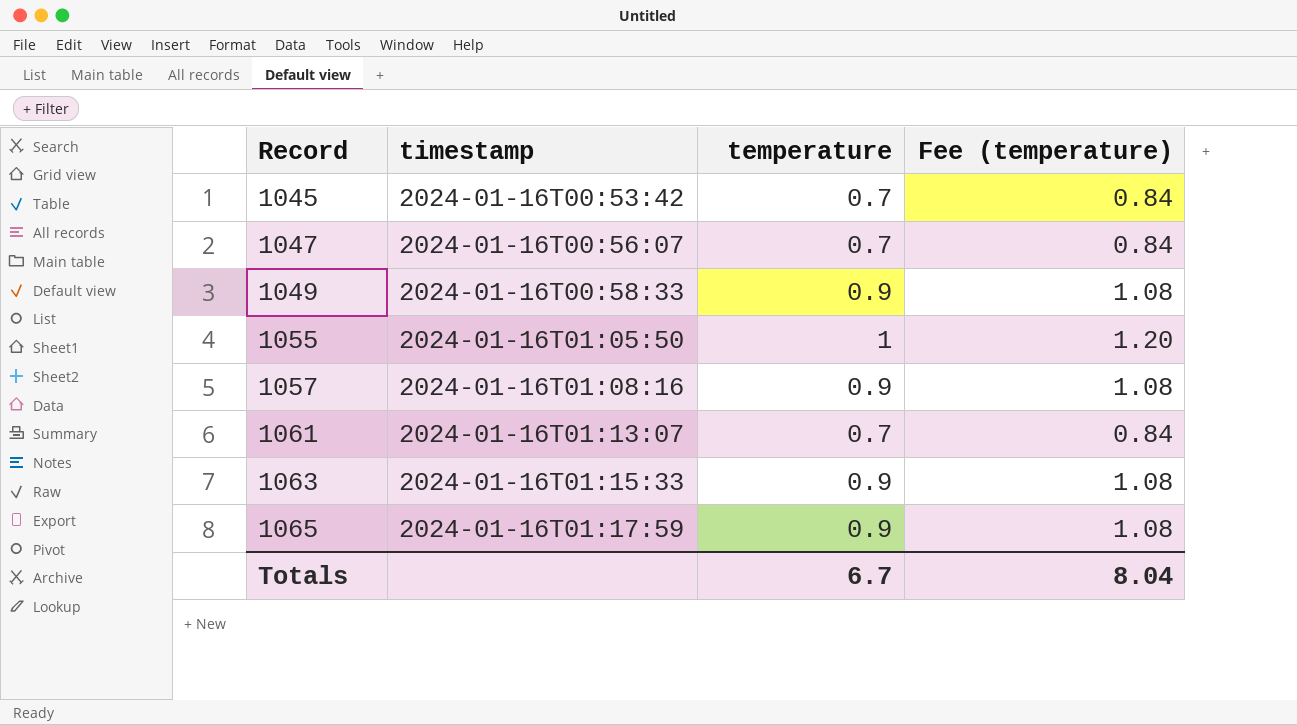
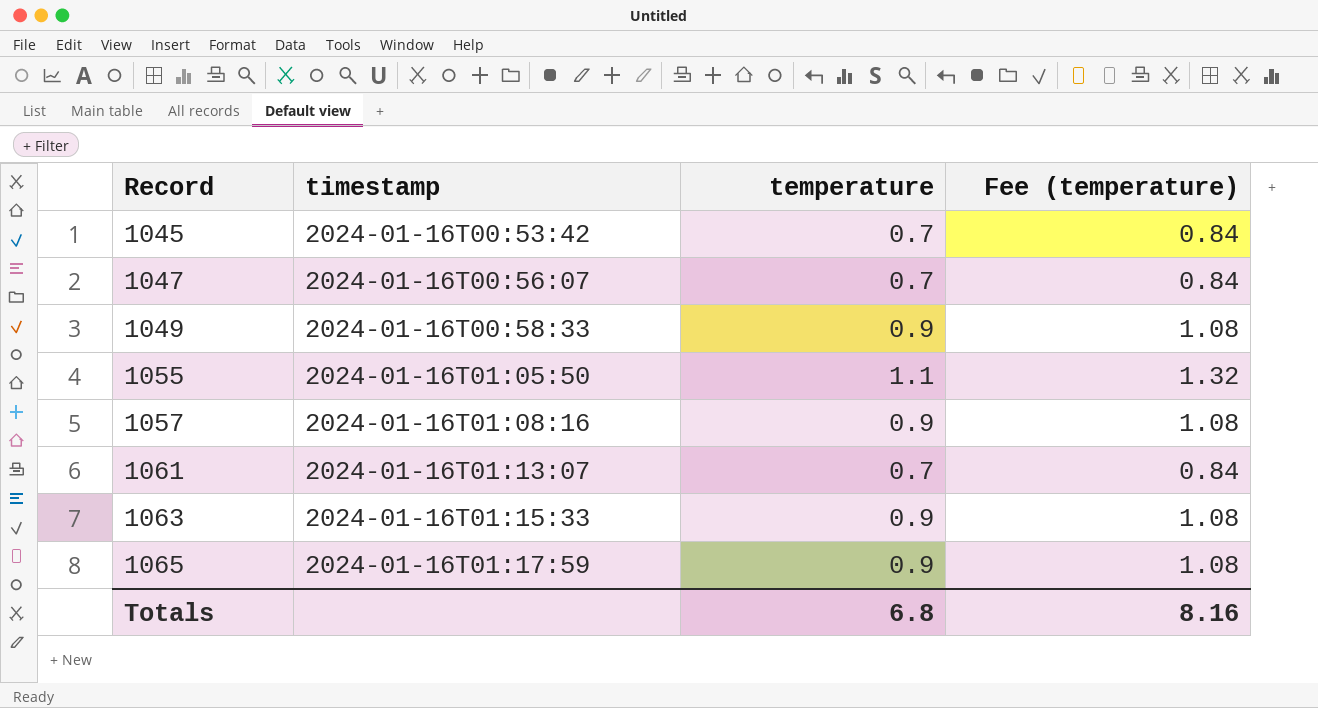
1055 | temperature: 1 -> 1.1
1055 | Fee (temperature): 1.20 -> 1.32
Totals | temperature: 6.7 -> 6.8
Totals | Fee (temperature): 8.04 -> 8.16

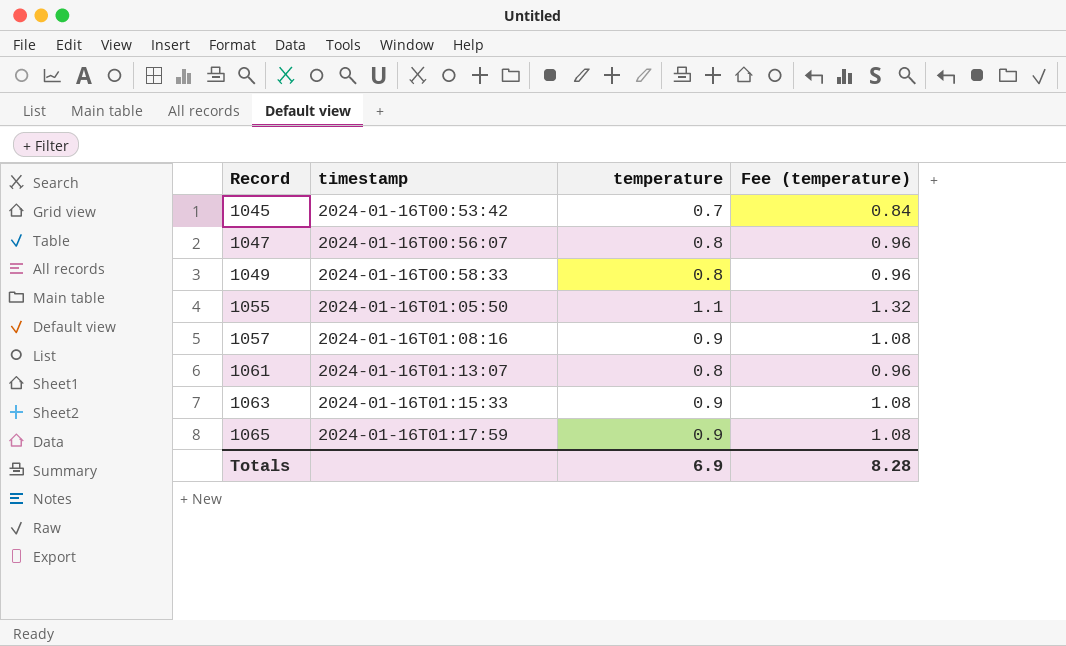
1047 | temperature: 0.7 -> 0.8
1047 | Fee (temperature): 0.84 -> 0.96
1049 | temperature: 0.9 -> 0.8
1049 | Fee (temperature): 1.08 -> 0.96
1061 | temperature: 0.7 -> 0.8
1061 | Fee (temperature): 0.84 -> 0.96
Totals | temperature: 6.8 -> 6.9
Totals | Fee (temperature): 8.16 -> 8.28

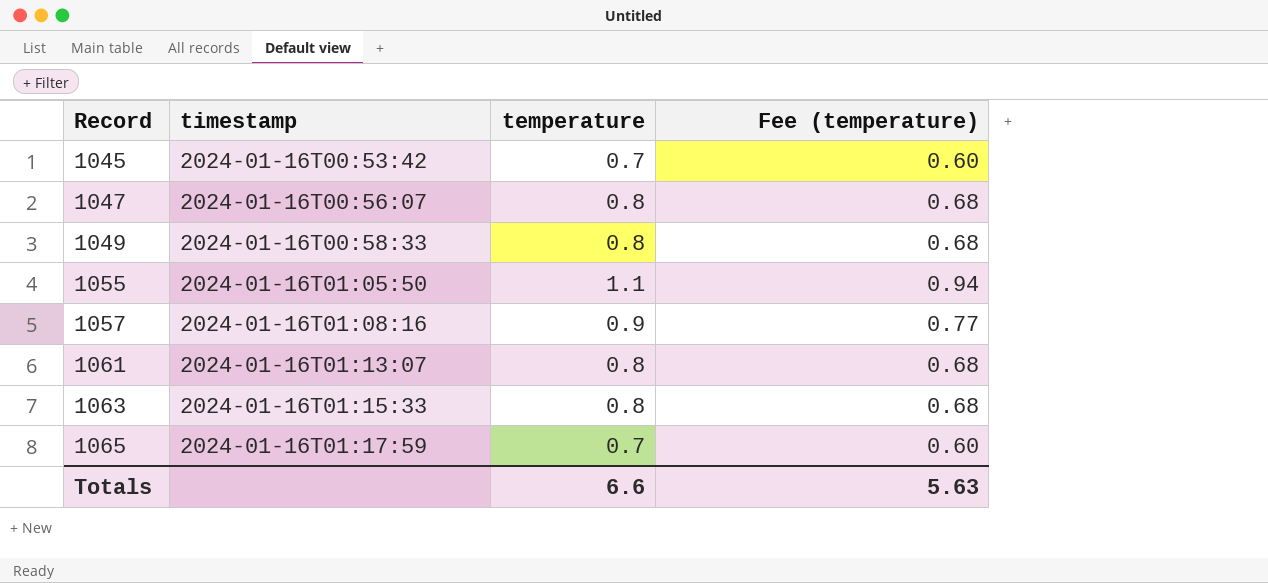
column Fee (temperature) | formula: [temperature] * 1.2 -> [temperature] * 0.85
1063 | temperature: 0.9 -> 0.8
1065 | temperature: 0.9 -> 0.7
Totals | temperature: 6.9 -> 6.6
Totals | Fee (temperature): 8.28 -> 5.63

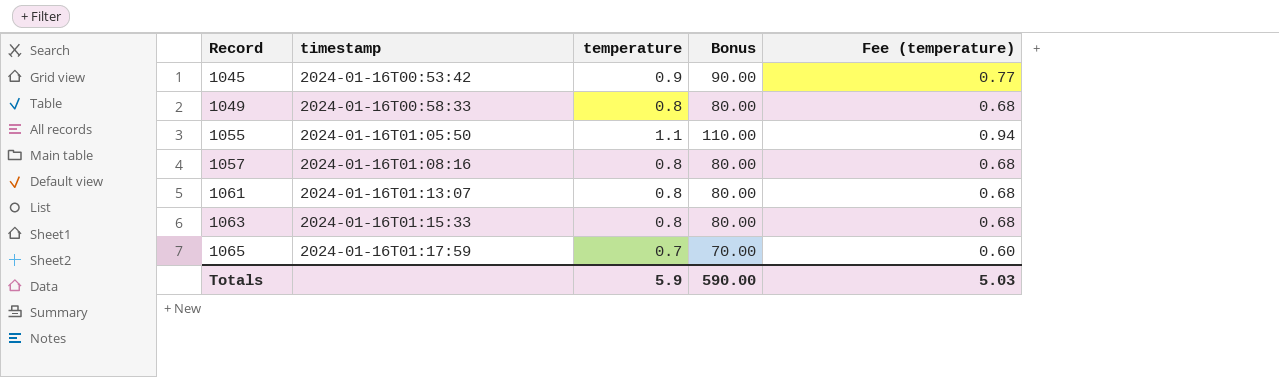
column Bonus | formula: none -> [temperature] * 100
row 1047: 2024-01-16T00:56:07 | 0.8 | 0.68 -> none
1045 | temperature: 0.7 -> 0.9
1045 | Fee (temperature): 0.60 -> 0.77
1057 | temperature: 0.9 -> 0.8
1057 | Fee (temperature): 0.77 -> 0.68
Totals | temperature: 6.6 -> 5.9
Totals | Fee (temperature): 5.63 -> 5.03

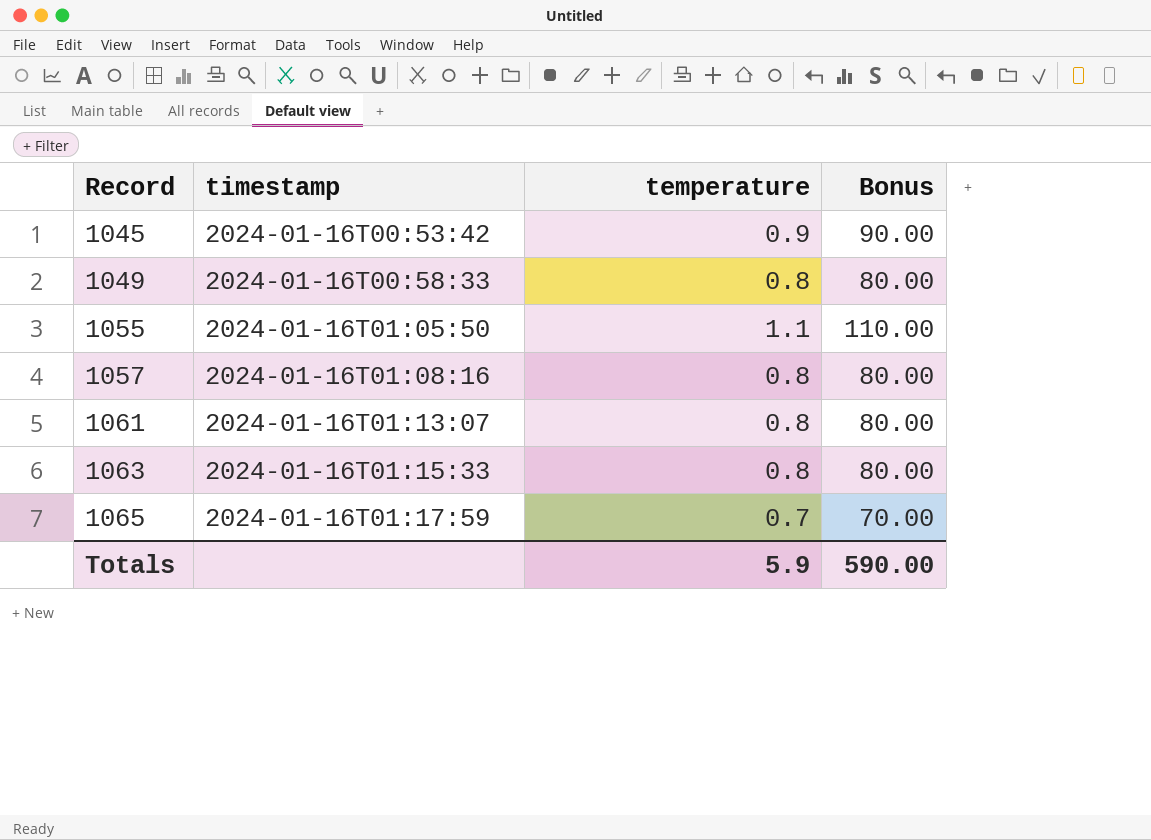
column Fee (temperature) | formula: [temperature] * 0.85 -> none

